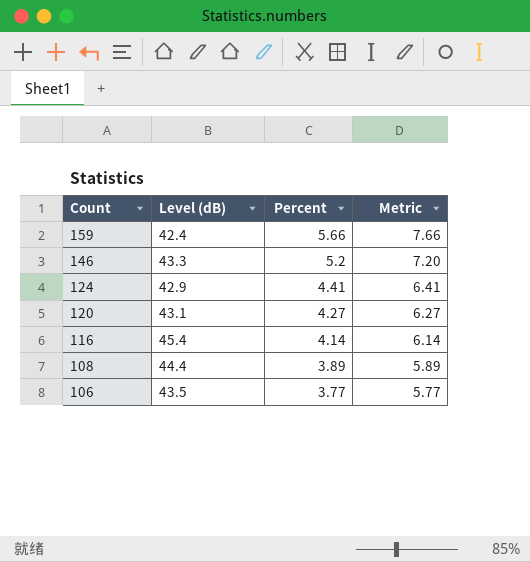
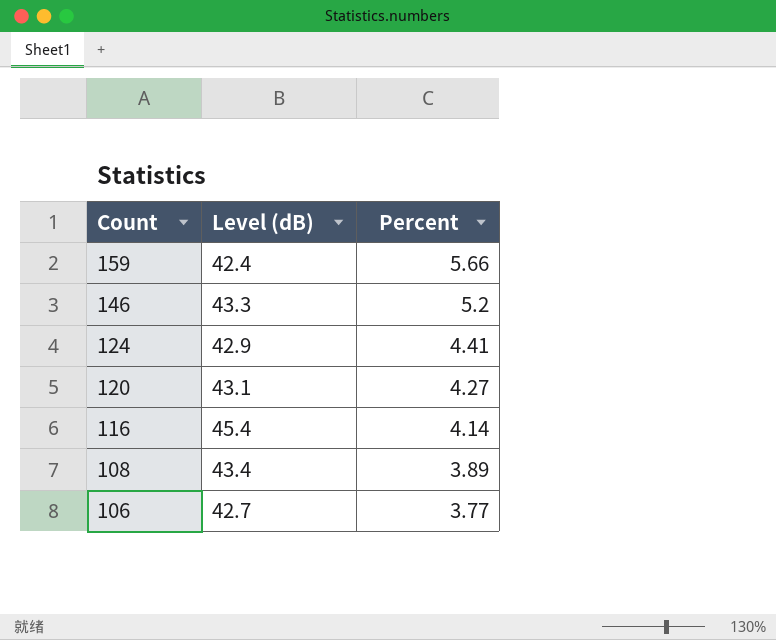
column Metric | formula: [Percent] + 2 -> none
108 | Level (dB): 44.4 -> 43.4
106 | Level (dB): 43.5 -> 42.7

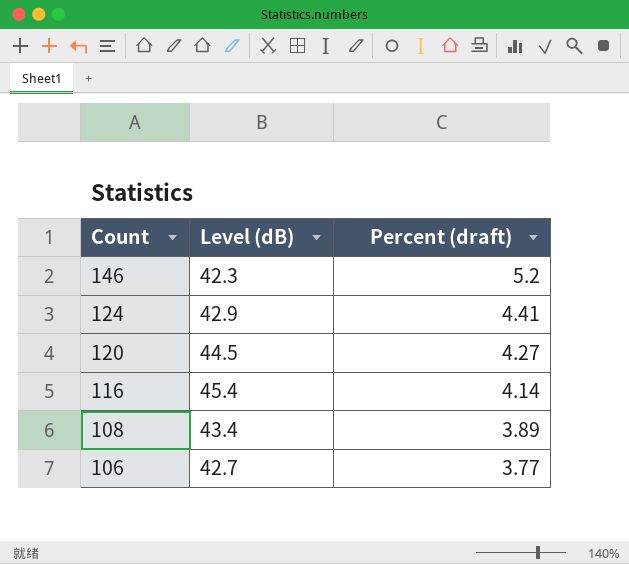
column name: Percent -> Percent (draft)
row 159: 42.4 | 5.66 -> none
146 | Level (dB): 43.3 -> 42.3
120 | Level (dB): 43.1 -> 44.5

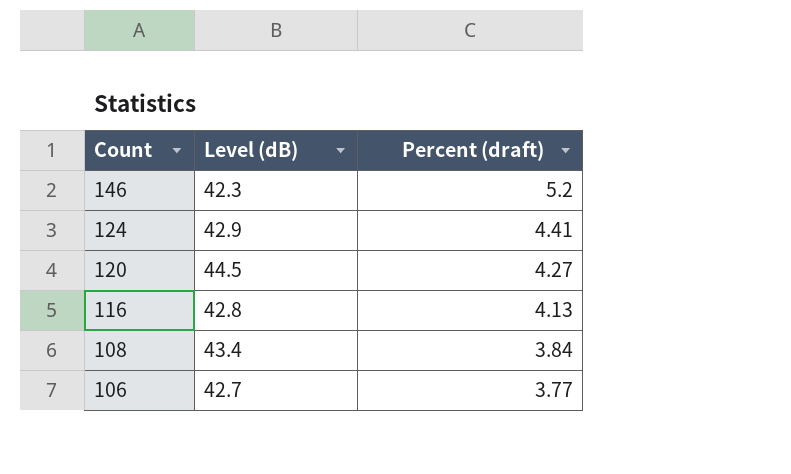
116 | Level (dB): 45.4 -> 42.8
116 | Percent (draft): 4.14 -> 4.13
108 | Percent (draft): 3.89 -> 3.84

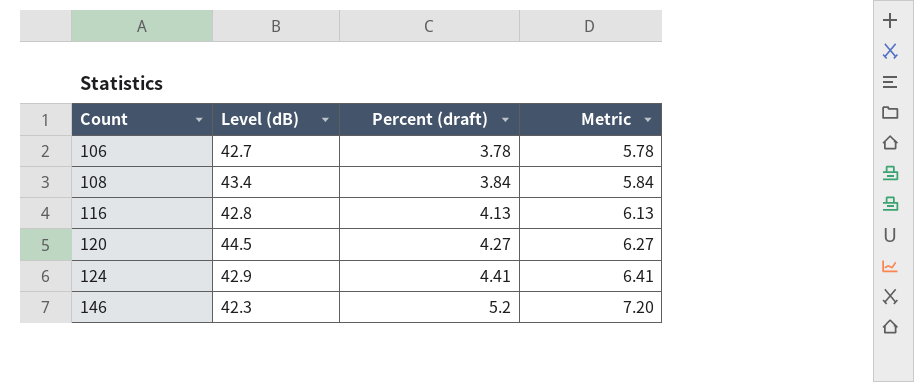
row order: Count descending -> Count ascending
column Metric | formula: none -> [Percent (draft)] + 2
106 | Percent (draft): 3.77 -> 3.78

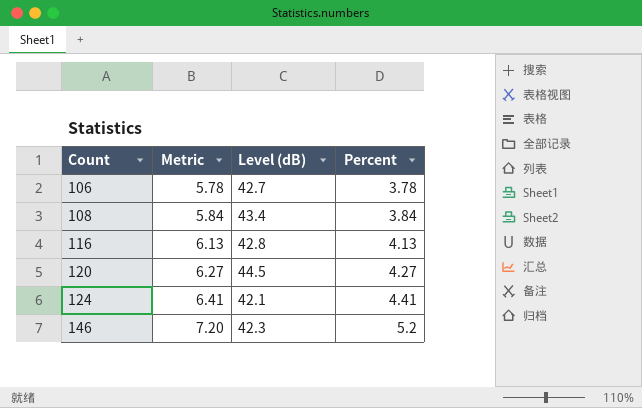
column Metric | position: 4 -> 2
column name: Percent (draft) -> Percent
124 | Level (dB): 42.9 -> 42.1

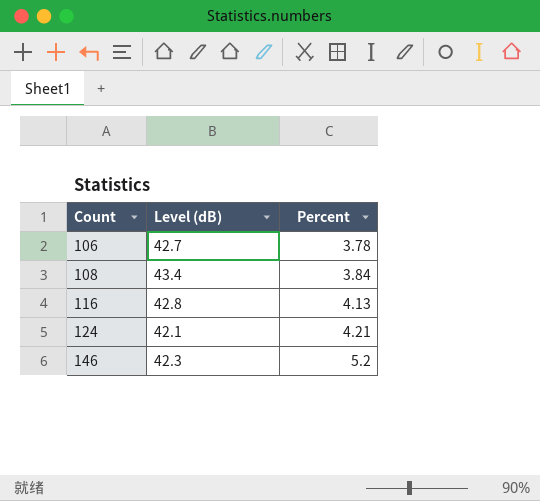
column Metric | formula: [Percent] + 2 -> none
row 120: 6.27 | 44.5 | 4.27 -> none
124 | Percent: 4.41 -> 4.21

